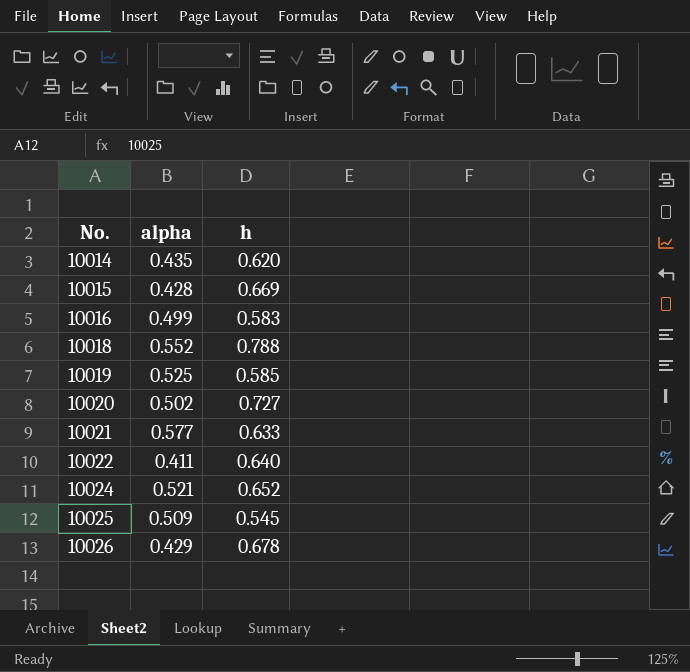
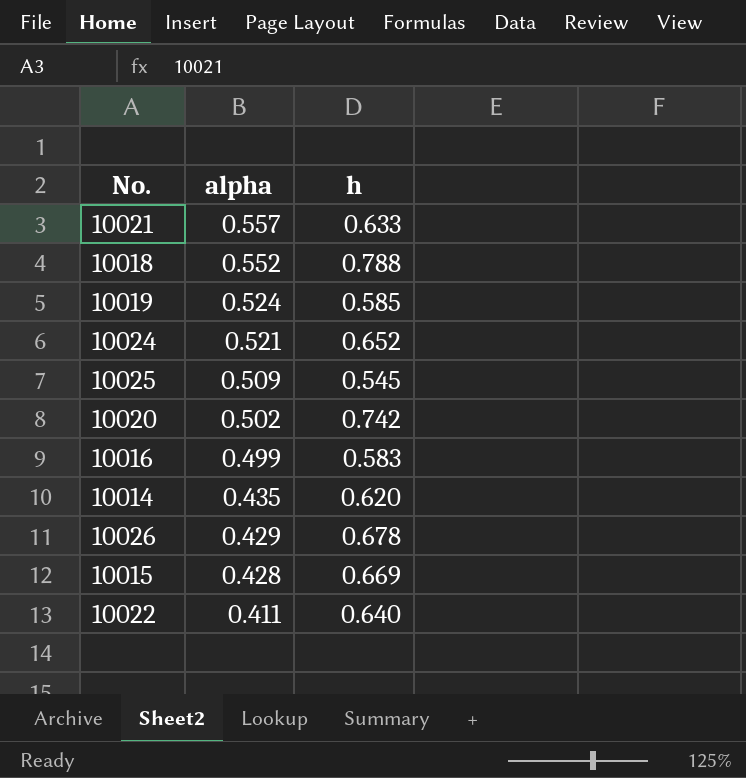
row order: No. ascending -> alpha descending
10021 | alpha: 0.577 -> 0.557
10019 | alpha: 0.525 -> 0.524
10020 | h: 0.727 -> 0.742

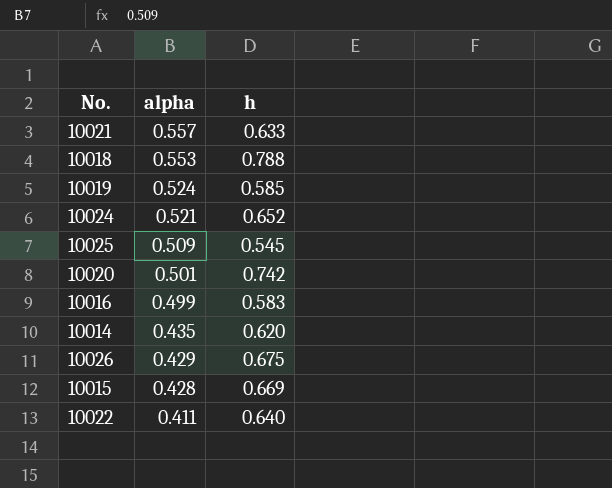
10018 | alpha: 0.552 -> 0.553
10020 | alpha: 0.502 -> 0.501
10026 | h: 0.678 -> 0.675

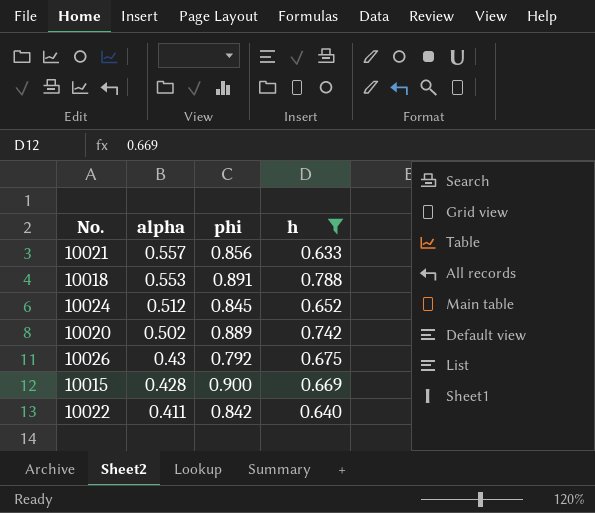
filter: none -> h >= 0.633
column phi | position: none -> 3
10024 | alpha: 0.521 -> 0.512
10020 | alpha: 0.501 -> 0.502
10026 | alpha: 0.429 -> 0.43

